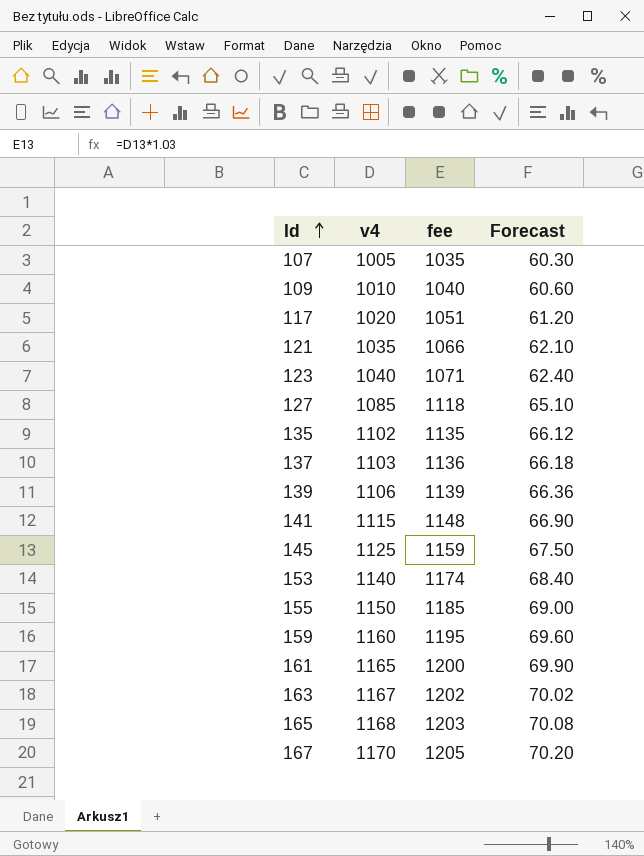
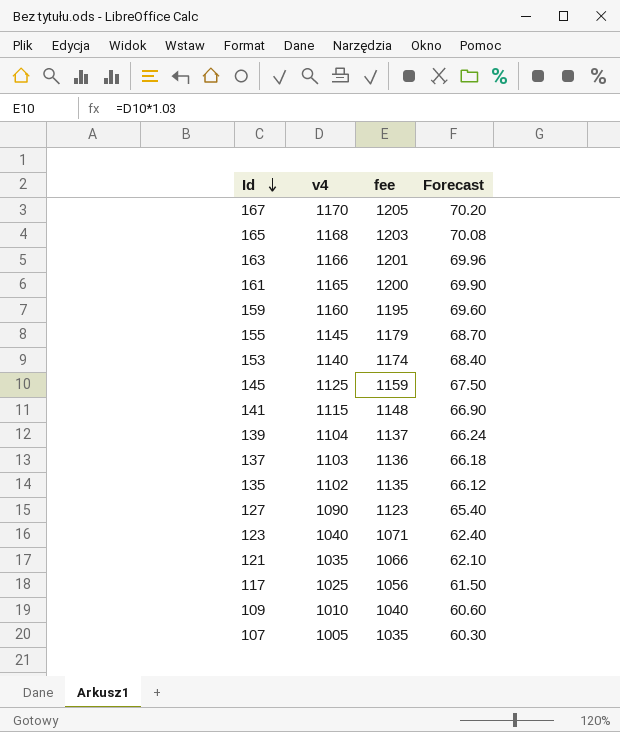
row order: Id ascending -> Id descending
163 | v4: 1167 -> 1166
163 | fee: 1202 -> 1201
163 | Forecast: 70.02 -> 69.96
155 | v4: 1150 -> 1145
155 | fee: 1185 -> 1179
155 | Forecast: 69.00 -> 68.70
139 | v4: 1106 -> 1104
139 | fee: 1139 -> 1137
139 | Forecast: 66.36 -> 66.24
127 | v4: 1085 -> 1090
127 | fee: 1118 -> 1123
127 | Forecast: 65.10 -> 65.40
117 | v4: 1020 -> 1025
117 | fee: 1051 -> 1056
117 | Forecast: 61.20 -> 61.50

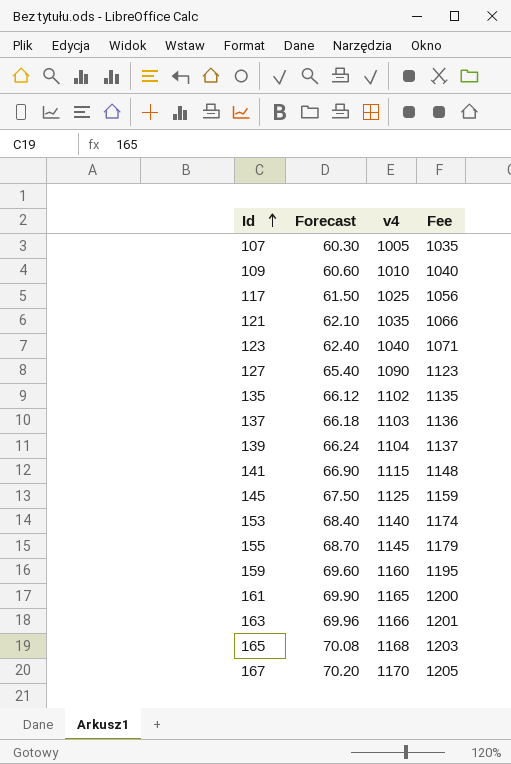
row order: Id descending -> Id ascending
column Forecast | position: 4 -> 2
column name: fee -> Fee

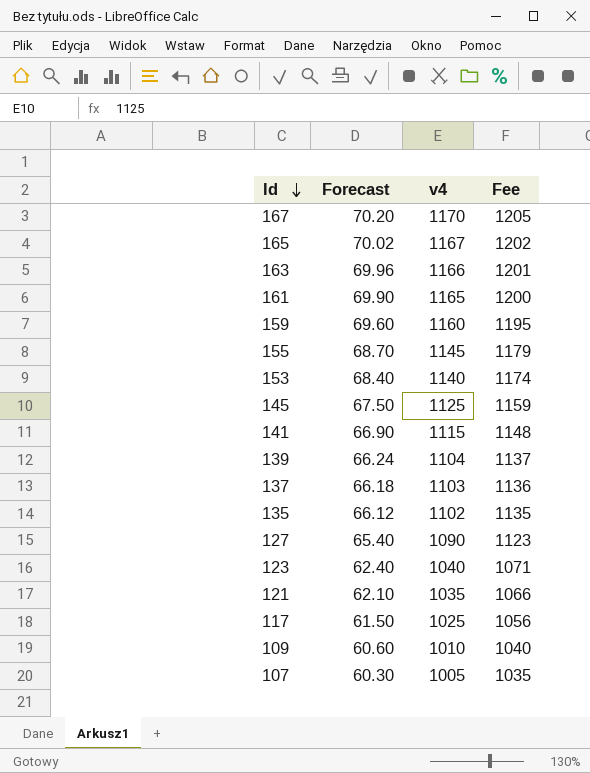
row order: Id ascending -> Id descending
165 | Forecast: 70.08 -> 70.02
165 | v4: 1168 -> 1167
165 | Fee: 1203 -> 1202

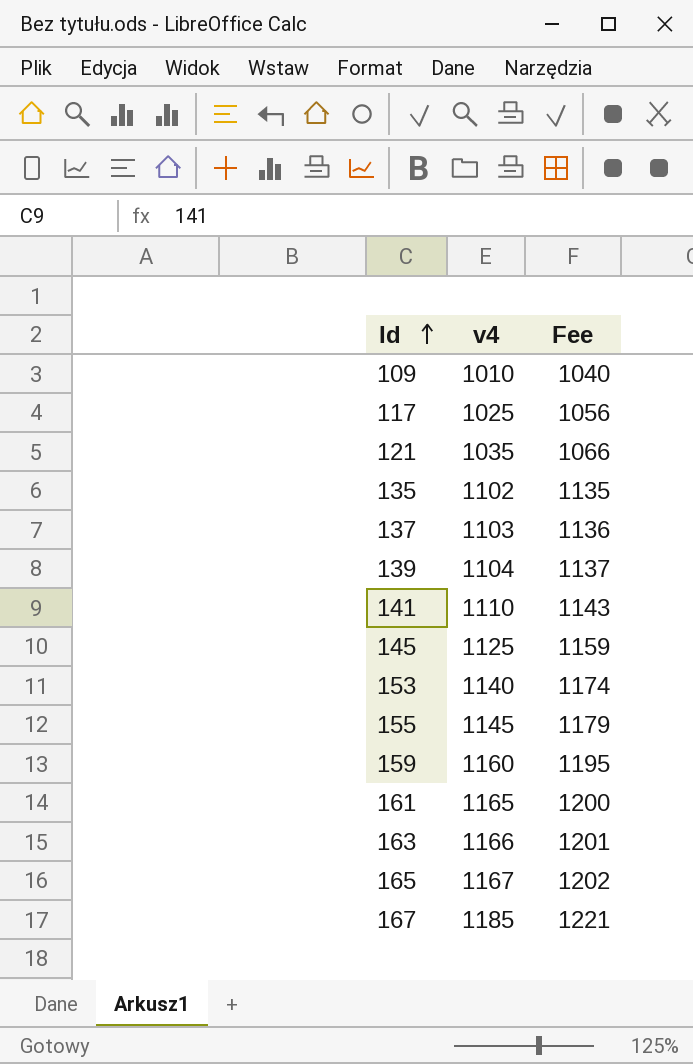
row order: Id descending -> Id ascending
column Forecast | formula: [v4] * 0.06 -> none
row 127: 65.40 | 1090 | 1123 -> none
row 123: 62.40 | 1040 | 1071 -> none
row 107: 60.30 | 1005 | 1035 -> none
141 | v4: 1115 -> 1110
141 | Fee: 1148 -> 1143
167 | v4: 1170 -> 1185
167 | Fee: 1205 -> 1221

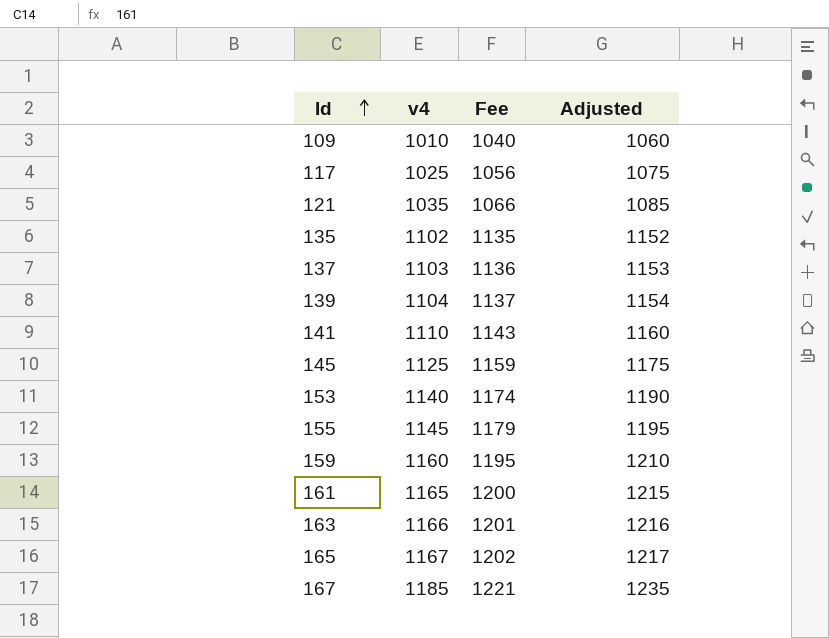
column Adjusted | formula: none -> [v4] + 50

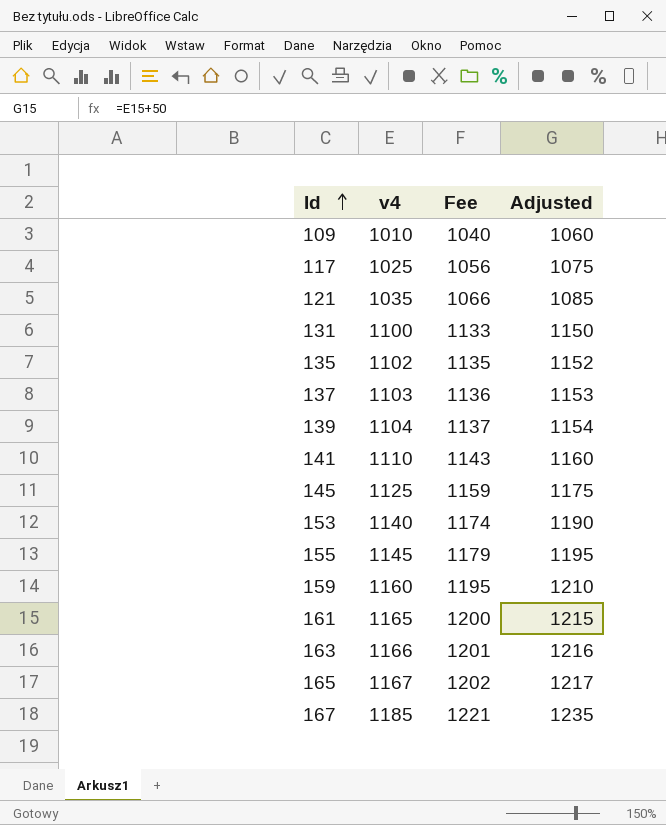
row 131: none -> 1100 | 1133 | 1150

